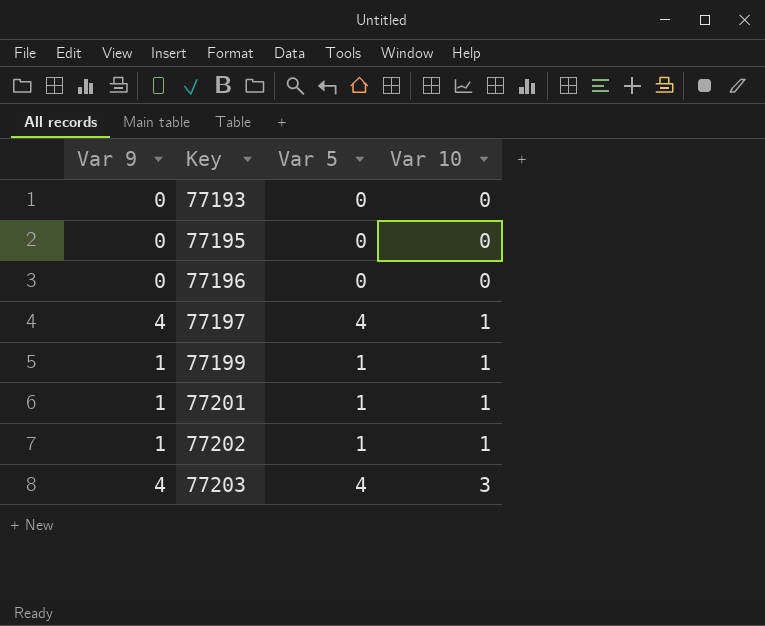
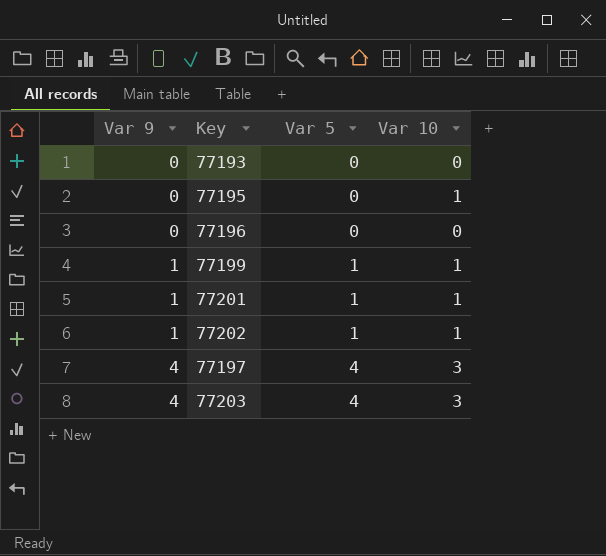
row order: Key ascending -> Var 9 ascending
77195 | Var 10: 0 -> 1
77197 | Var 10: 1 -> 3

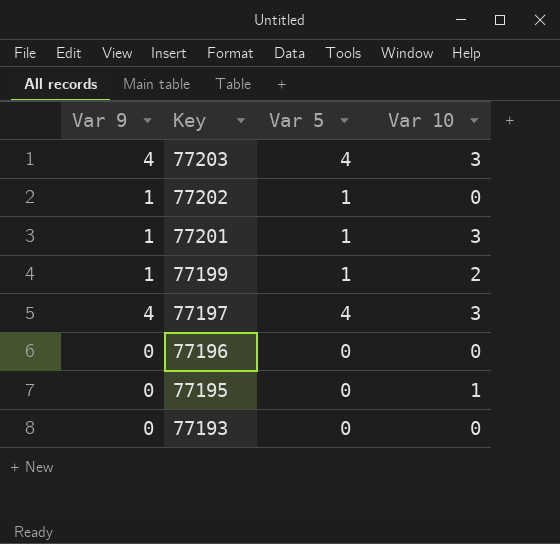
row order: Var 9 ascending -> Key descending
77202 | Var 10: 1 -> 0
77201 | Var 10: 1 -> 3
77199 | Var 10: 1 -> 2

